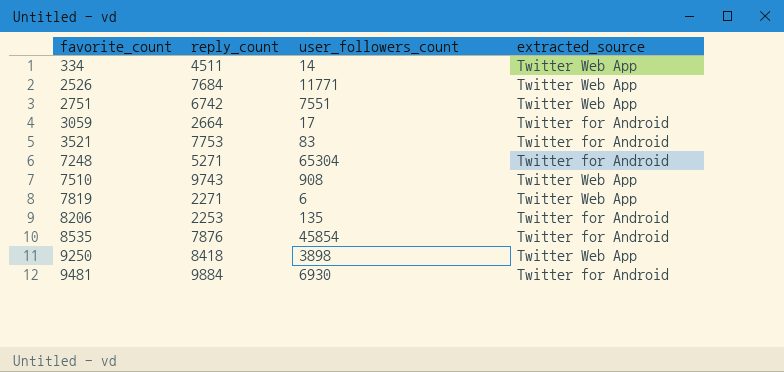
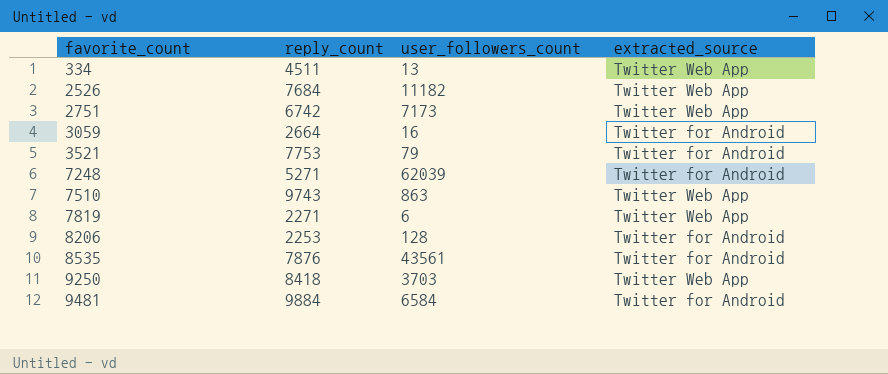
334 | user_followers_count: 14 -> 13
2526 | user_followers_count: 11771 -> 11182
2751 | user_followers_count: 7551 -> 7173
3059 | user_followers_count: 17 -> 16
3521 | user_followers_count: 83 -> 79
7248 | user_followers_count: 65304 -> 62039
7510 | user_followers_count: 908 -> 863
8206 | user_followers_count: 135 -> 128
8535 | user_followers_count: 45854 -> 43561
9250 | user_followers_count: 3898 -> 3703
9481 | user_followers_count: 6930 -> 6584

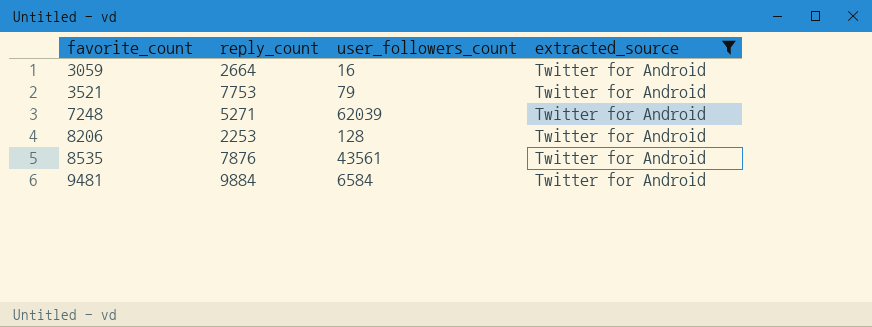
filter: none -> extracted_source = Twitter for Android

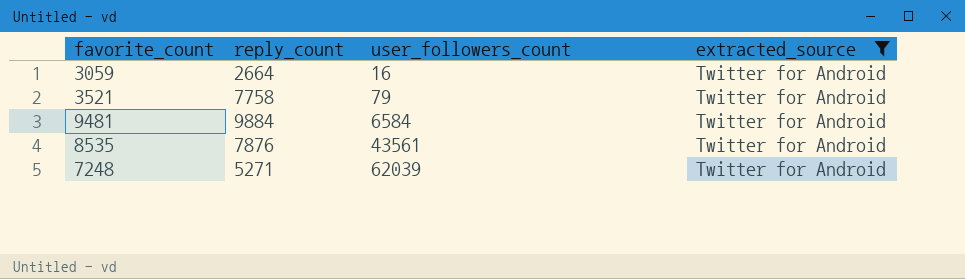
row order: favorite_count ascending -> user_followers_count ascending
row 8206: 2253 | 128 | Twitter for Android -> none
3521 | reply_count: 7753 -> 7758

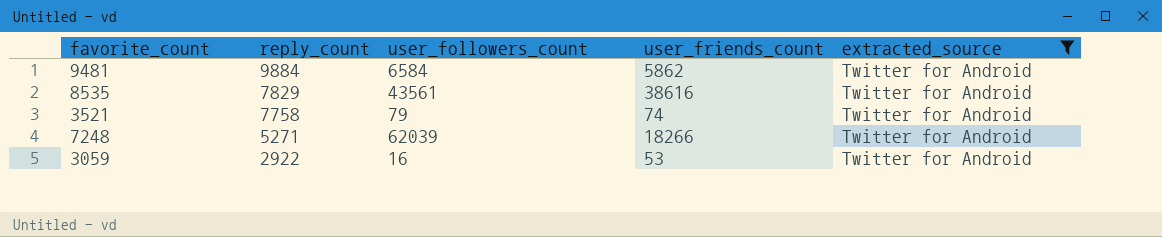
row order: user_followers_count ascending -> reply_count descending
column user_friends_count | position: none -> 4
8535 | reply_count: 7876 -> 7829
3059 | reply_count: 2664 -> 2922

